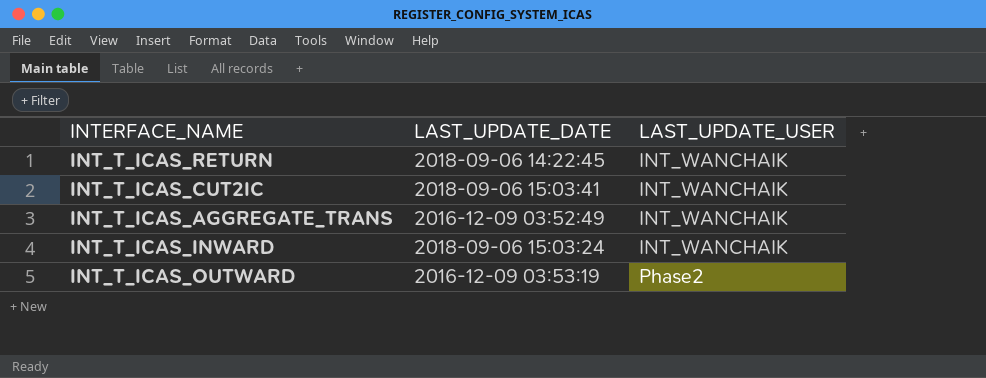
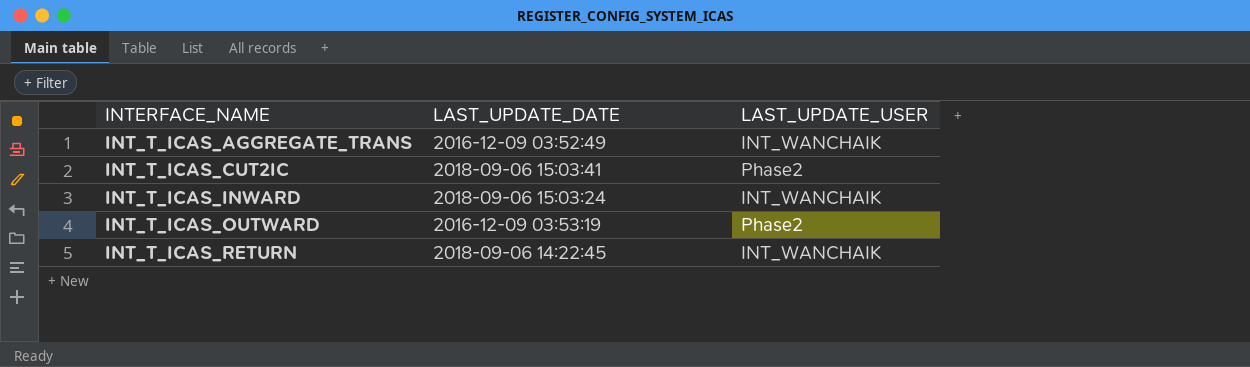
row order: LAST_UPDATE_USER ascending -> INTERFACE_NAME ascending
INT_T_ICAS_CUT2IC | LAST_UPDATE_USER: INT_WANCHAIK -> Phase2

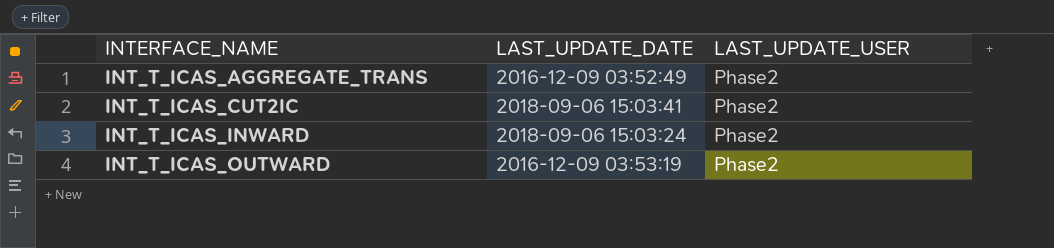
row INT_T_ICAS_RETURN: 2018-09-06 14:22:45 | INT_WANCHAIK -> none
INT_T_ICAS_AGGREGATE_TRANS | LAST_UPDATE_USER: INT_WANCHAIK -> Phase2
INT_T_ICAS_INWARD | LAST_UPDATE_USER: INT_WANCHAIK -> Phase2

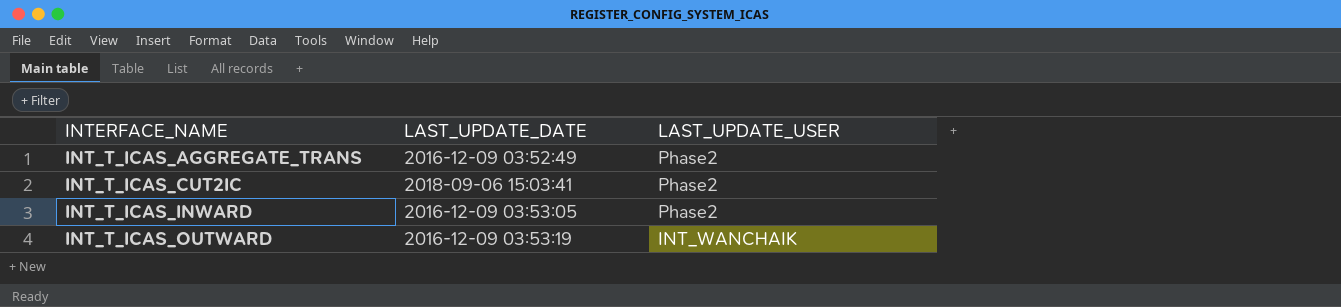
INT_T_ICAS_INWARD | LAST_UPDATE_DATE: 2018-09-06 15:03:24 -> 2016-12-09 03:53:05
INT_T_ICAS_OUTWARD | LAST_UPDATE_USER: Phase2 -> INT_WANCHAIK

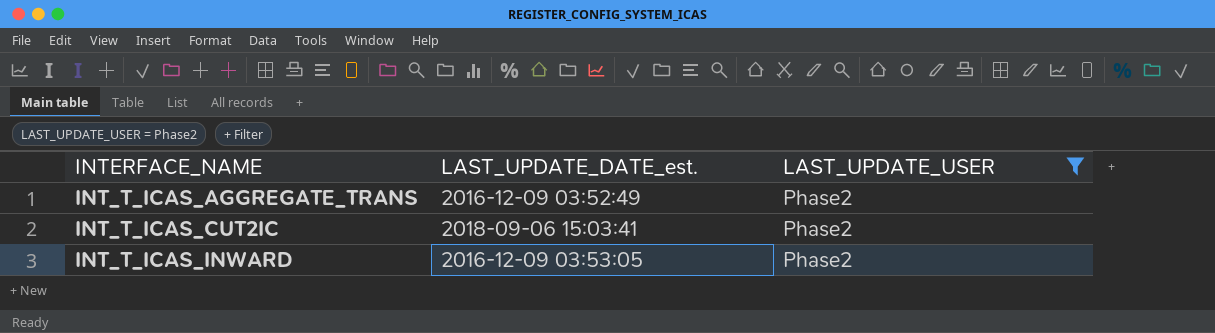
filter: none -> LAST_UPDATE_USER = Phase2
column name: LAST_UPDATE_DATE -> LAST_UPDATE_DATE_est.

